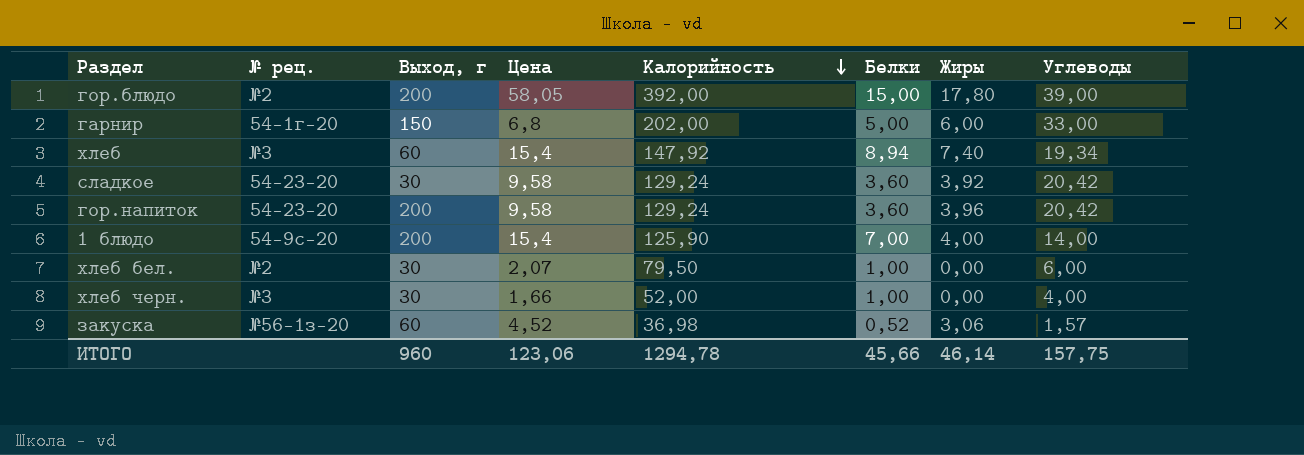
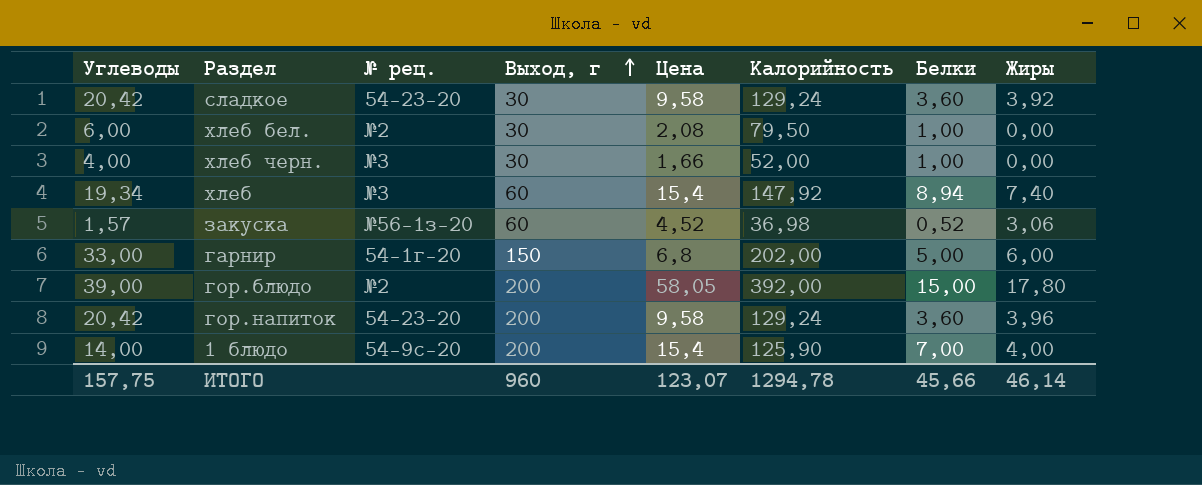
row order: Калорийность descending -> Выход, г ascending
column Углеводы | position: 8 -> 1
хлеб бел. | Цена: 2,07 -> 2,08
ИТОГО | Цена: 123,06 -> 123,07

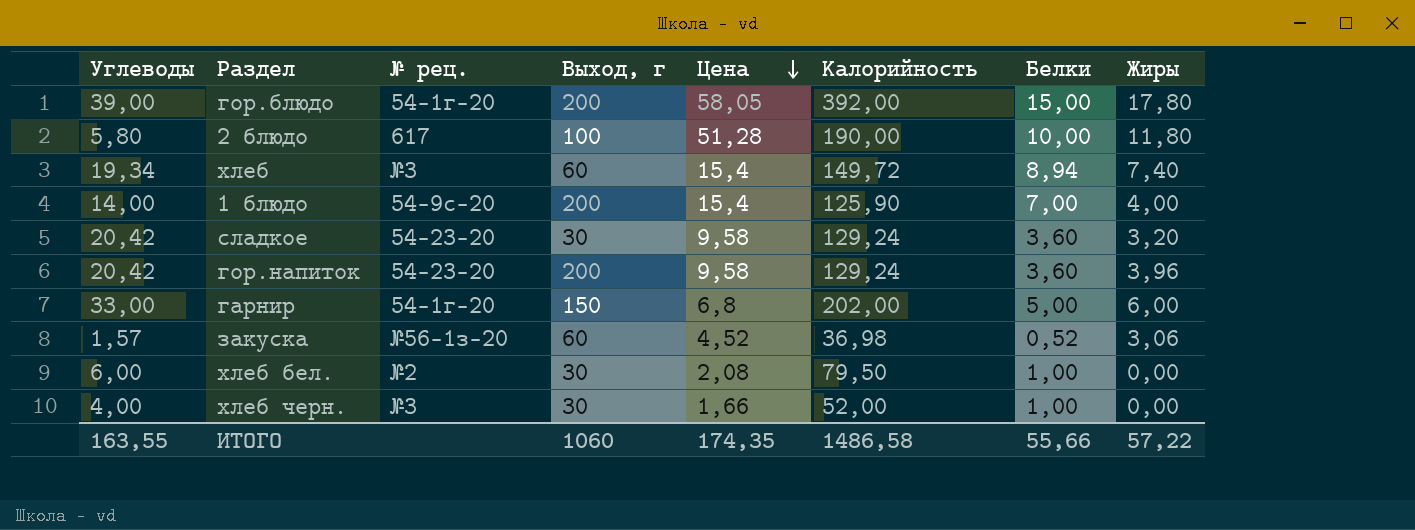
row order: Выход, г ascending -> Цена descending
гор.блюдо | № рец.: №2 -> 54-1г-20
row 2 блюдо: none -> 5,80 | 617 | 100 | 51,28 | 190,00 | 10,00 | 11,80
хлеб | Калорийность: 147,92 -> 149,72
сладкое | Жиры: 3,92 -> 3,20
ИТОГО | Углеводы: 157,75 -> 163,55
ИТОГО | Выход, г: 960 -> 1060
ИТОГО | Цена: 123,07 -> 174,35
ИТОГО | Калорийность: 1294,78 -> 1486,58
ИТОГО | Белки: 45,66 -> 55,66
ИТОГО | Жиры: 46,14 -> 57,22

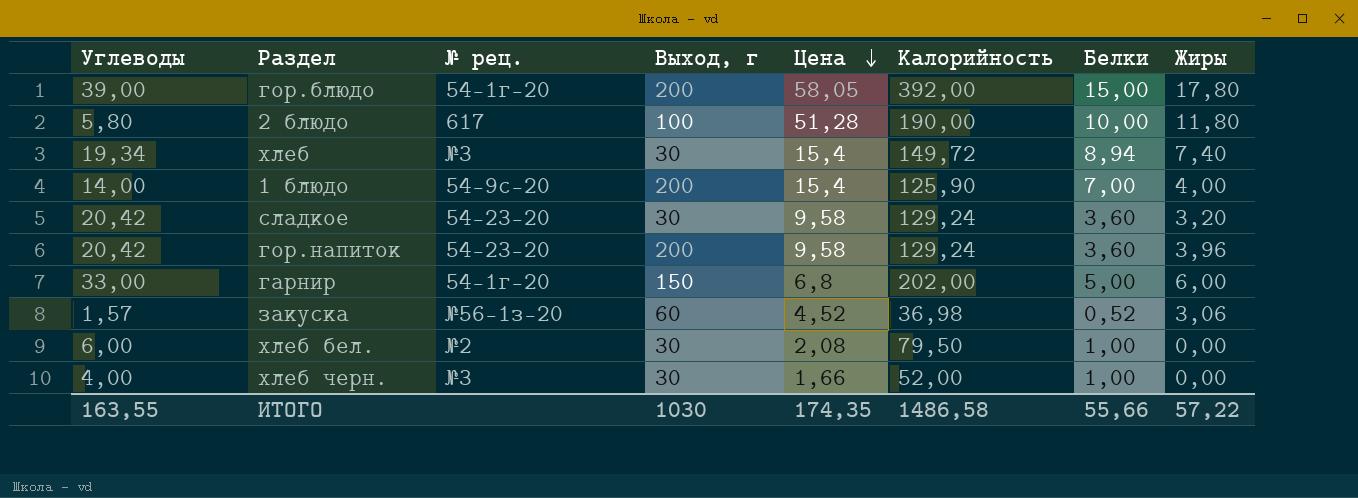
хлеб | Выход, г: 60 -> 30
ИТОГО | Выход, г: 1060 -> 1030

